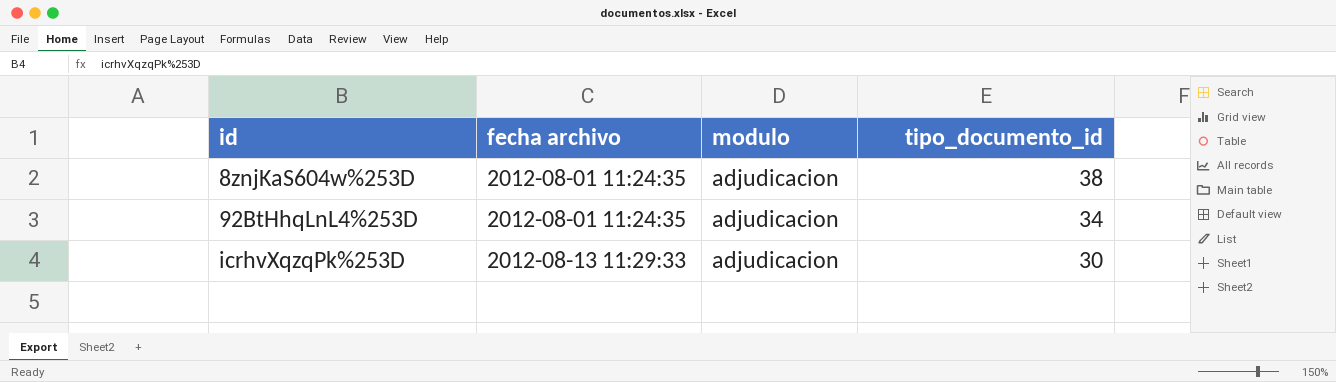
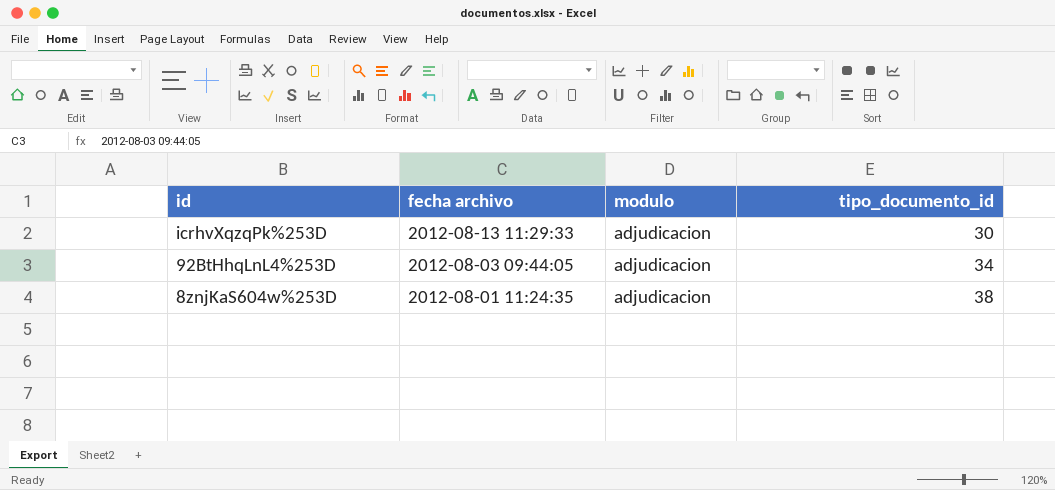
row order: id ascending -> id descending
92BtHhqLnL4%253D | fecha archivo: 2012-08-01 11:24:35 -> 2012-08-03 09:44:05

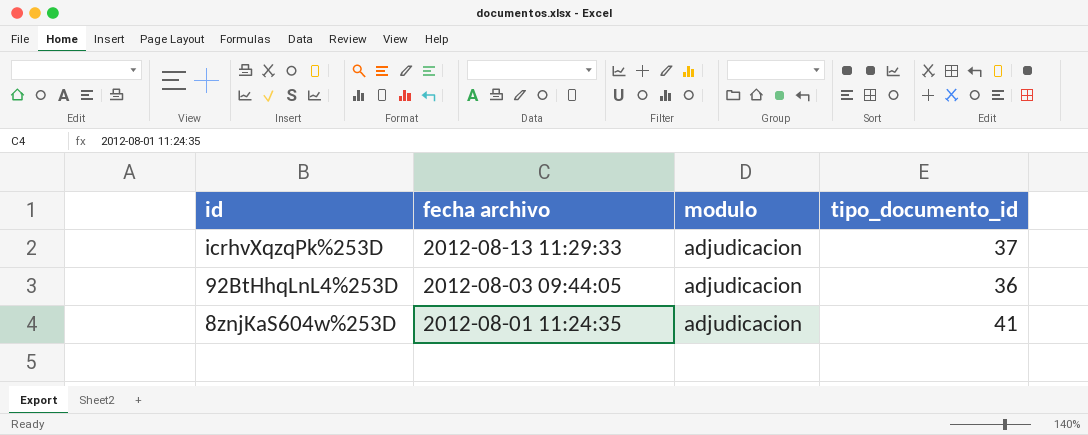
icrhvXqzqPk%253D | tipo_documento_id: 30 -> 37
92BtHhqLnL4%253D | tipo_documento_id: 34 -> 36
8znjKaS604w%253D | tipo_documento_id: 38 -> 41

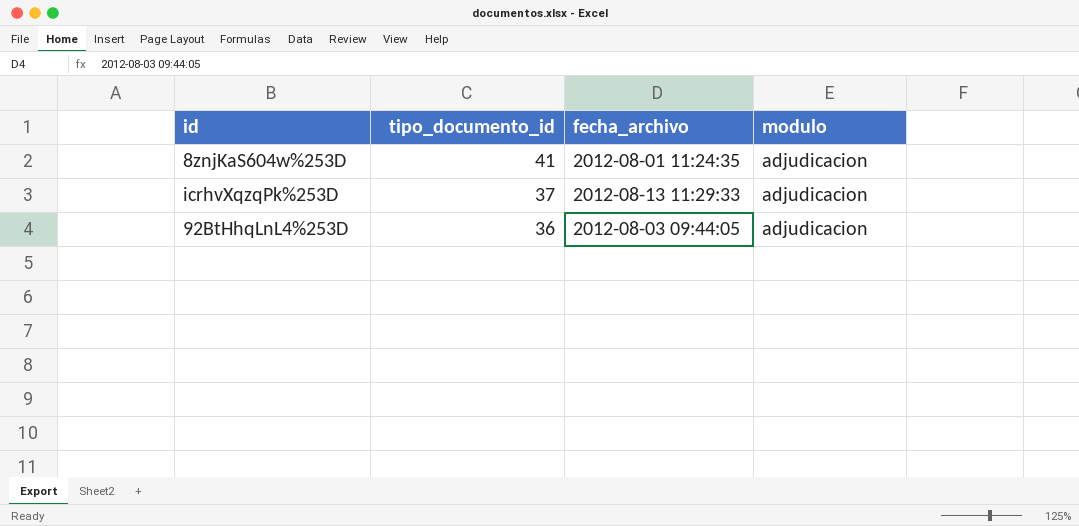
row order: id descending -> tipo_documento_id descending
column tipo_documento_id | position: 4 -> 2
column name: fecha archivo -> fecha_archivo

